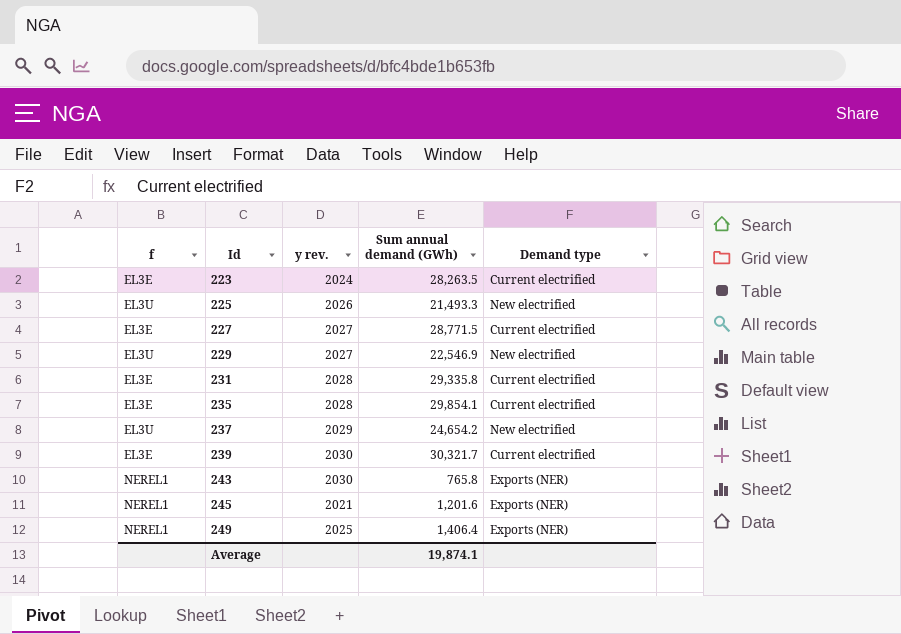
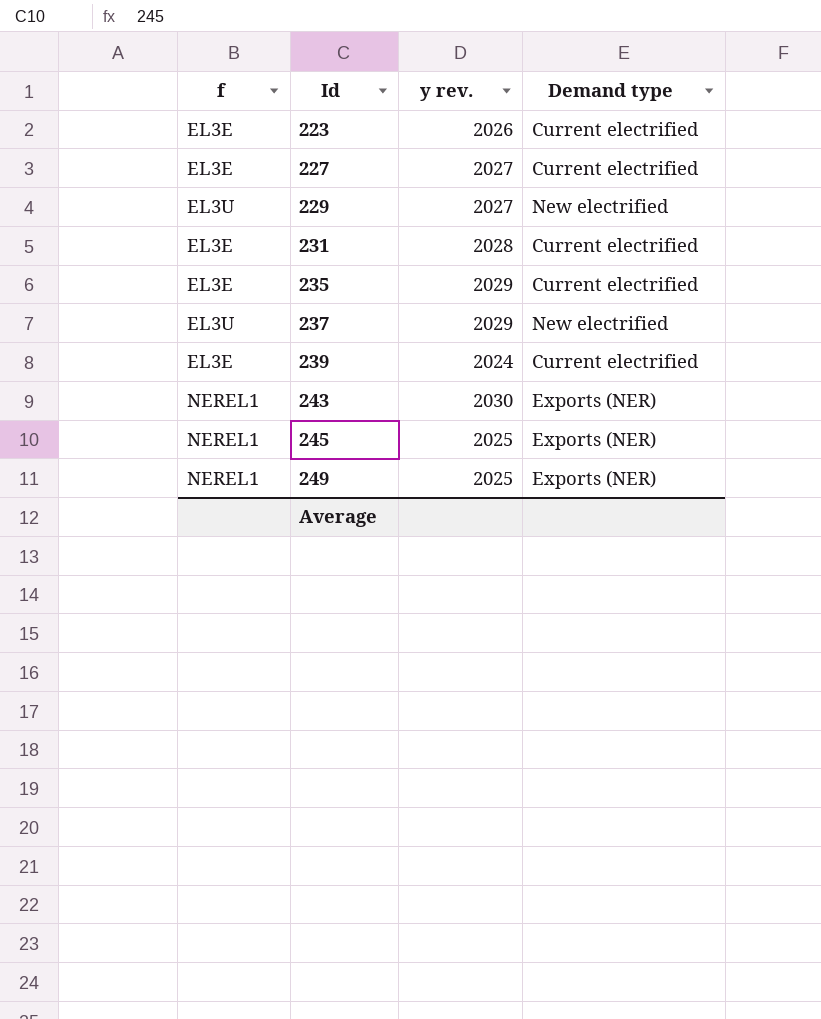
column Sum annual demand (GWh) | position: 4 -> none
row 225: EL3U | 2026 | 21,493.3 | New electrified -> none
223 | y rev.: 2024 -> 2026
235 | y rev.: 2028 -> 2029
239 | y rev.: 2030 -> 2024
245 | y rev.: 2021 -> 2025

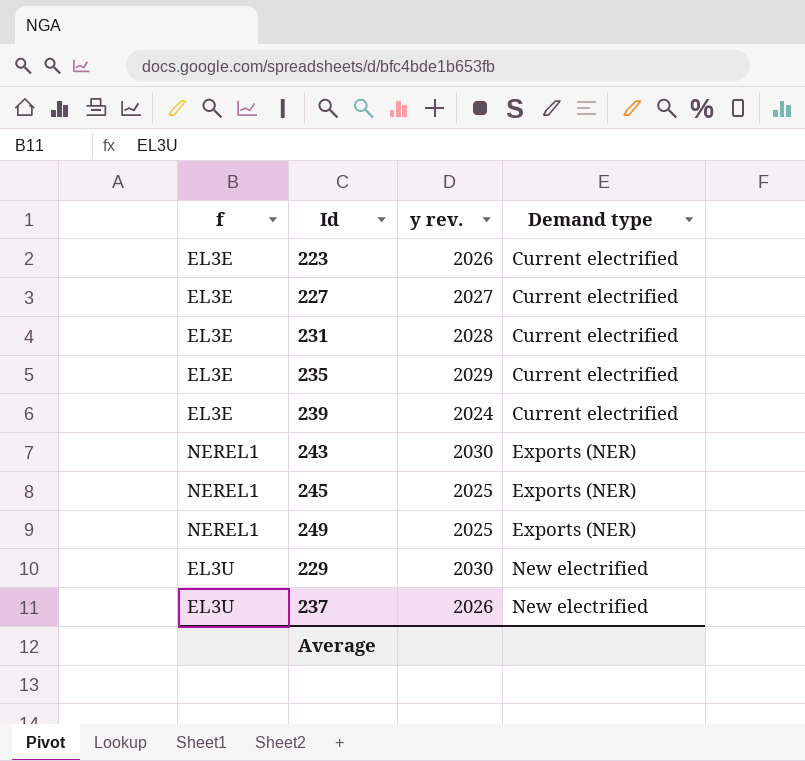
row order: Id ascending -> Demand type ascending
229 | y rev.: 2027 -> 2030
237 | y rev.: 2029 -> 2026

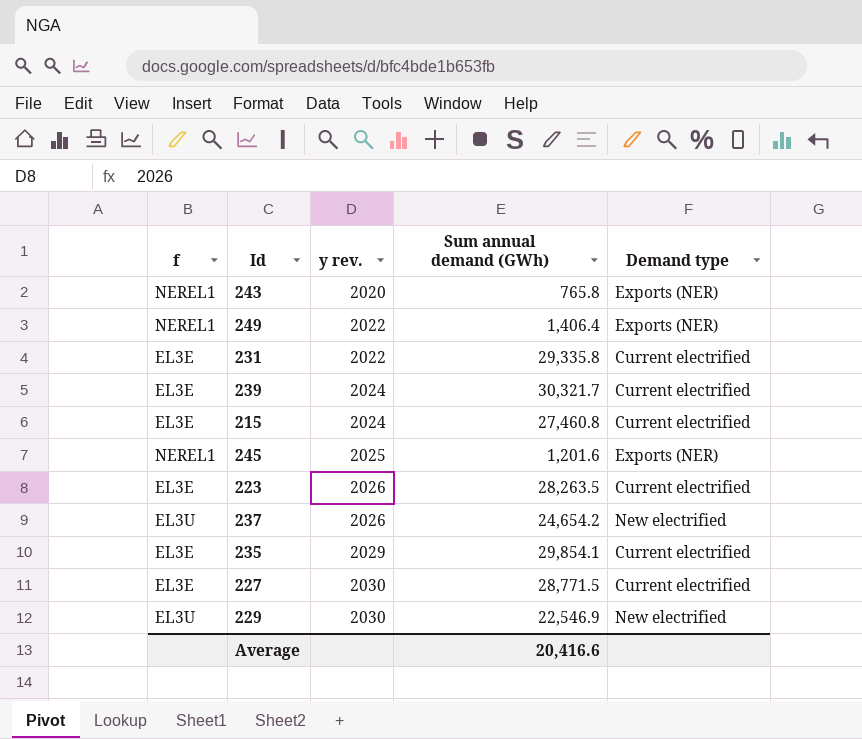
row order: Demand type ascending -> y rev. ascending
column Sum annual demand (GWh) | position: none -> 4
243 | y rev.: 2030 -> 2020
249 | y rev.: 2025 -> 2022
231 | y rev.: 2028 -> 2022
row 215: none -> EL3E | 2024 | 27,460.8 | Current electrified
227 | y rev.: 2027 -> 2030

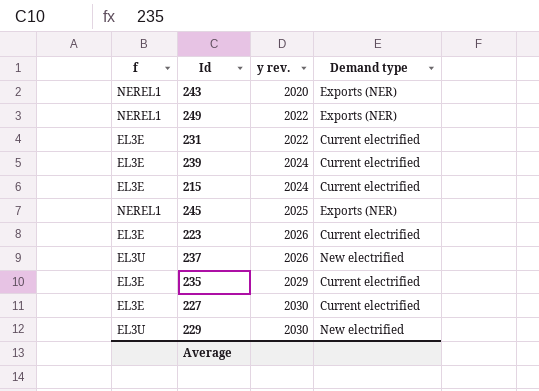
column Sum annual demand (GWh) | position: 4 -> none

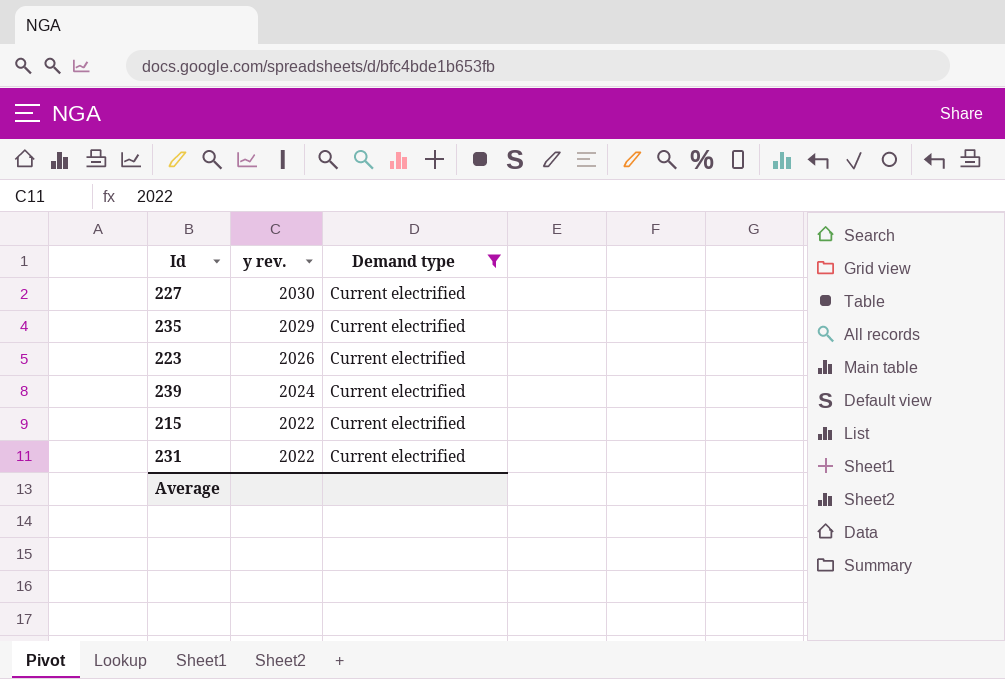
filter: none -> Demand type = Current electrified
row order: y rev. ascending -> y rev. descending
column f | position: 1 -> none
215 | y rev.: 2024 -> 2022

